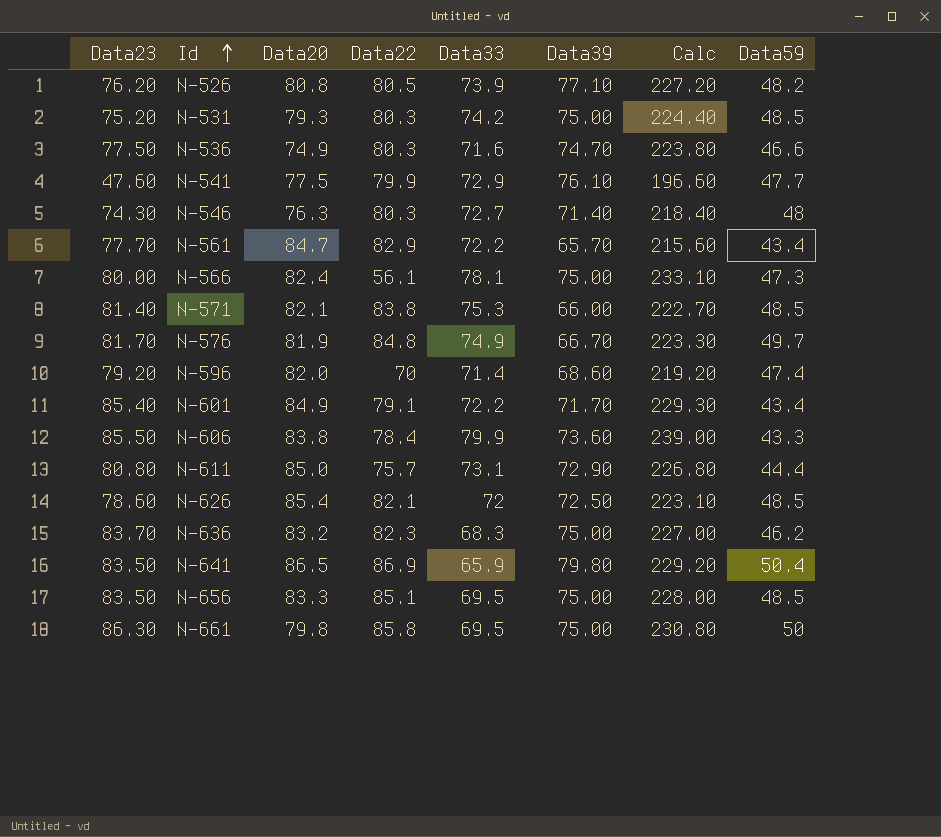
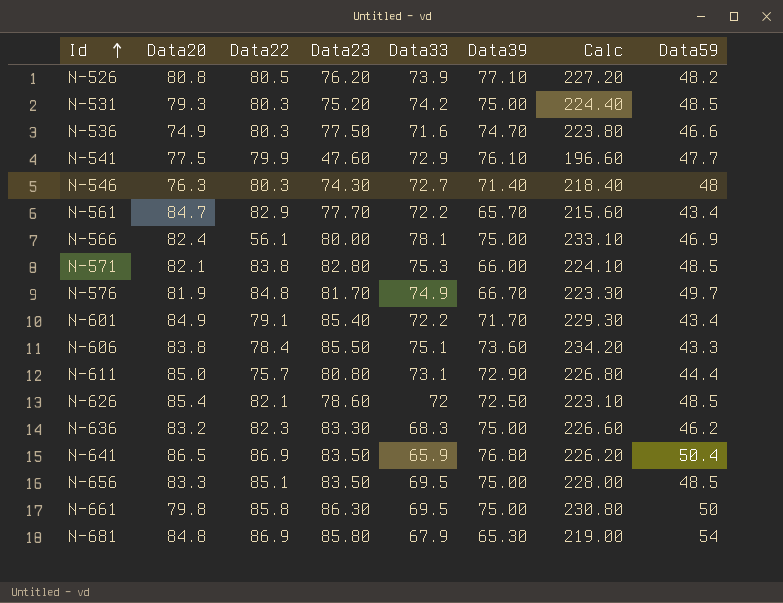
column Data23 | position: 1 -> 4
row N-596: 79.20 | 82.0 | 70 | 71.4 | 68.60 | 219.20 | 47.4 -> none
N-566 | Data59: 47.3 -> 46.9
N-571 | Data23: 81.40 -> 82.80
N-571 | Calc: 222.70 -> 224.10
N-606 | Data33: 79.9 -> 75.1
N-606 | Calc: 239.00 -> 234.20
N-636 | Data23: 83.70 -> 83.30
N-636 | Calc: 227.00 -> 226.60
N-641 | Data39: 79.80 -> 76.80
N-641 | Calc: 229.20 -> 226.20
row N-681: none -> 84.8 | 86.9 | 85.80 | 67.9 | 65.30 | 219.00 | 54

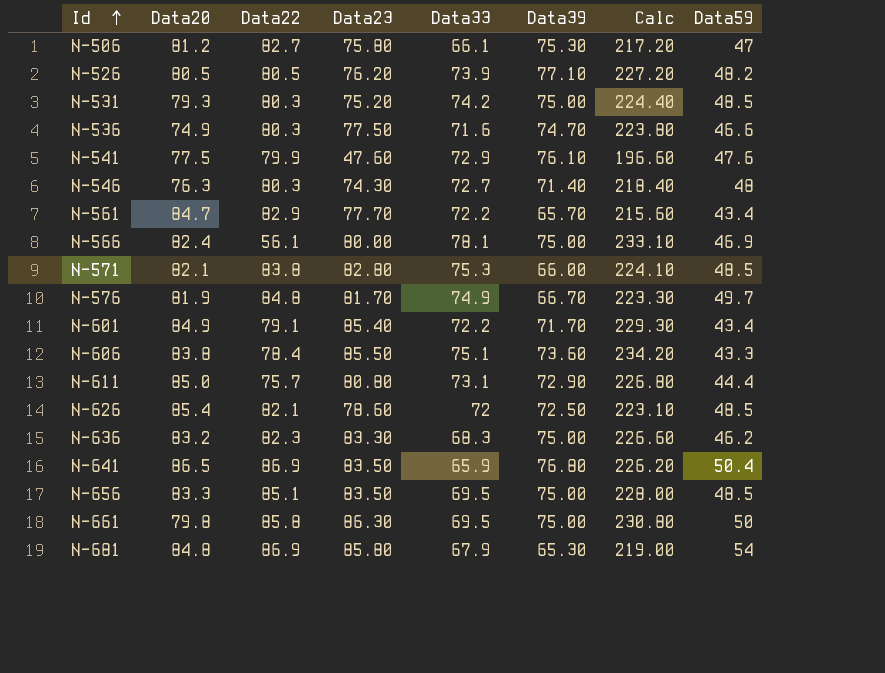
row N-506: none -> 81.2 | 82.7 | 75.80 | 66.1 | 75.30 | 217.20 | 47
N-526 | Data20: 80.8 -> 80.5
N-541 | Data59: 47.7 -> 47.6

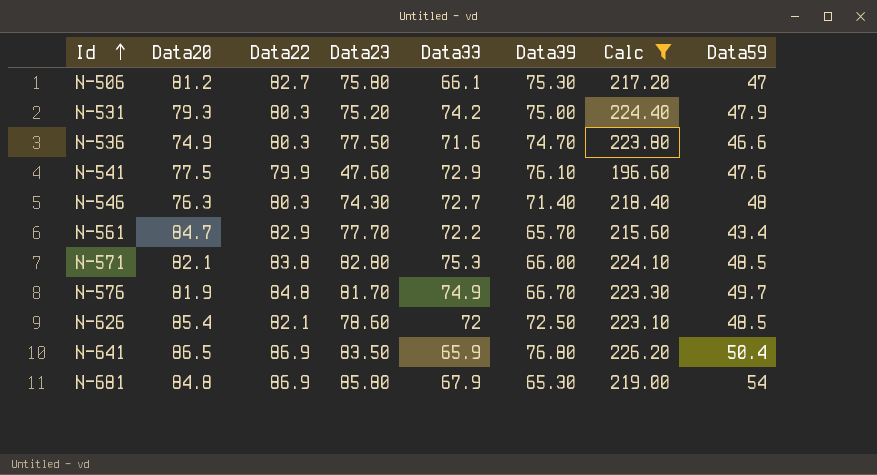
filter: none -> Calc <= 226.20
N-531 | Data59: 48.5 -> 47.9

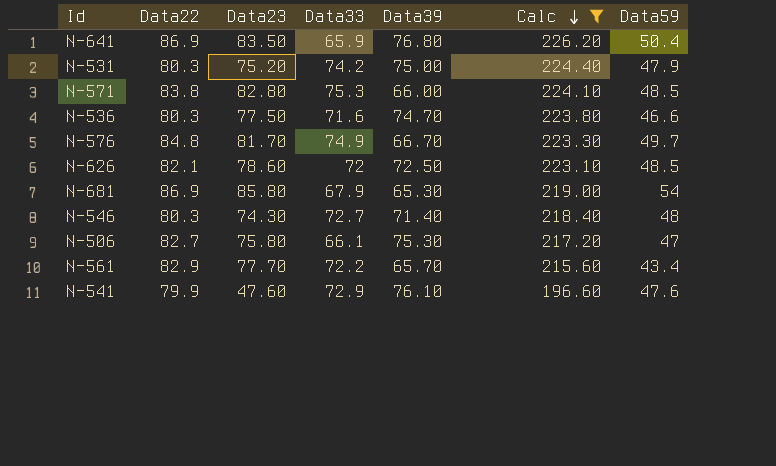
row order: Id ascending -> Calc descending
column Data20 | position: 2 -> none

